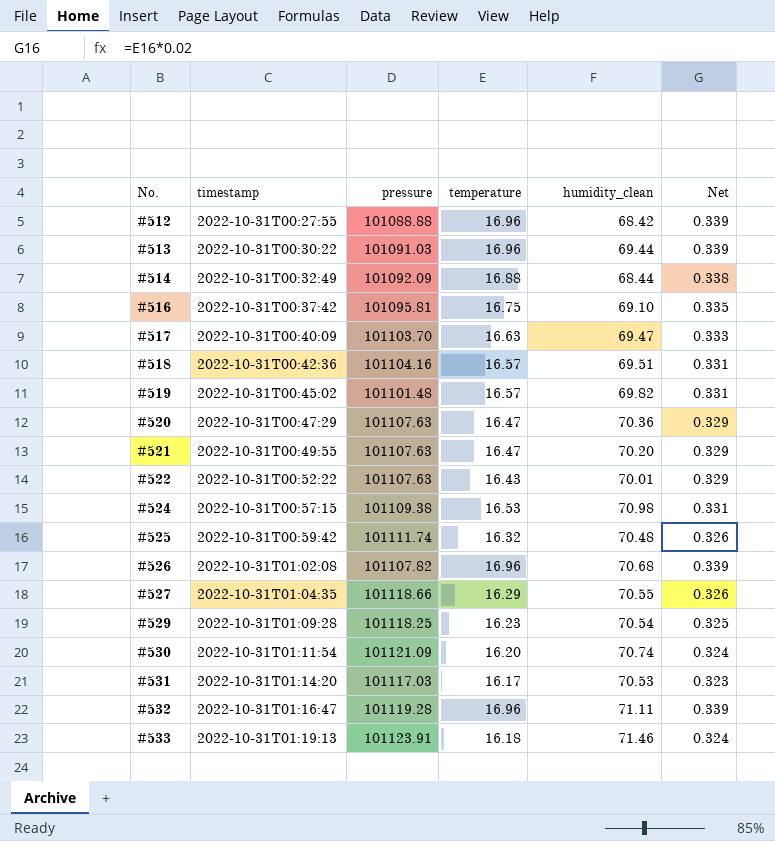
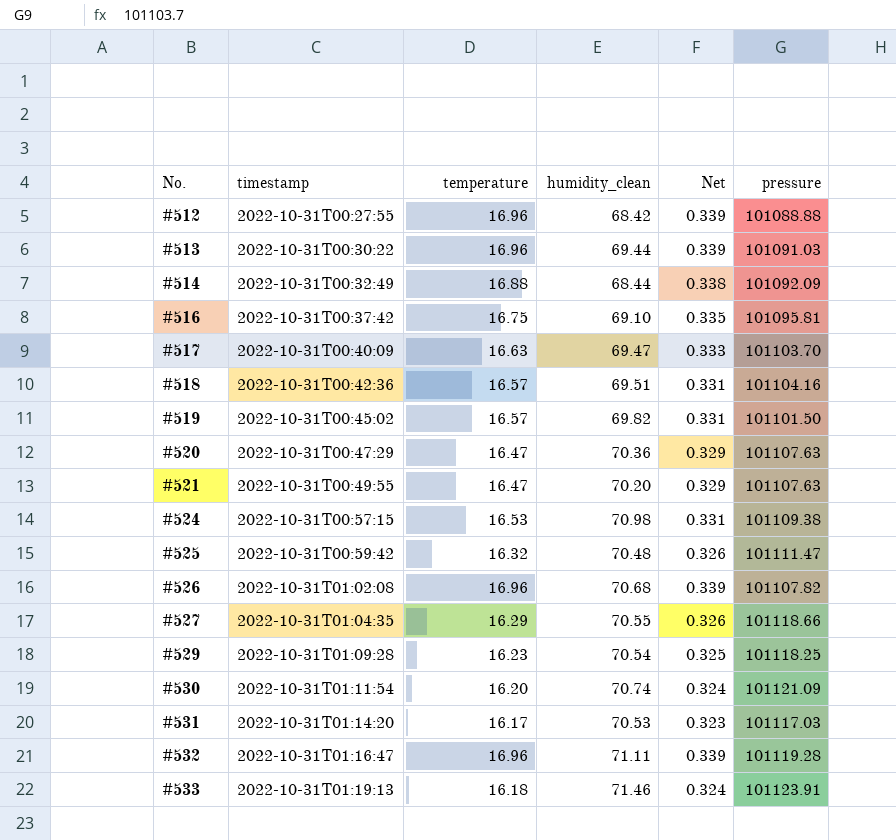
column pressure | position: 3 -> 6
row #522: 2022-10-31T00:52:22 | 101107.63 | 16.43 | 70.01 | 0.329 -> none
#519 | pressure: 101101.48 -> 101101.50
#525 | pressure: 101111.74 -> 101111.47

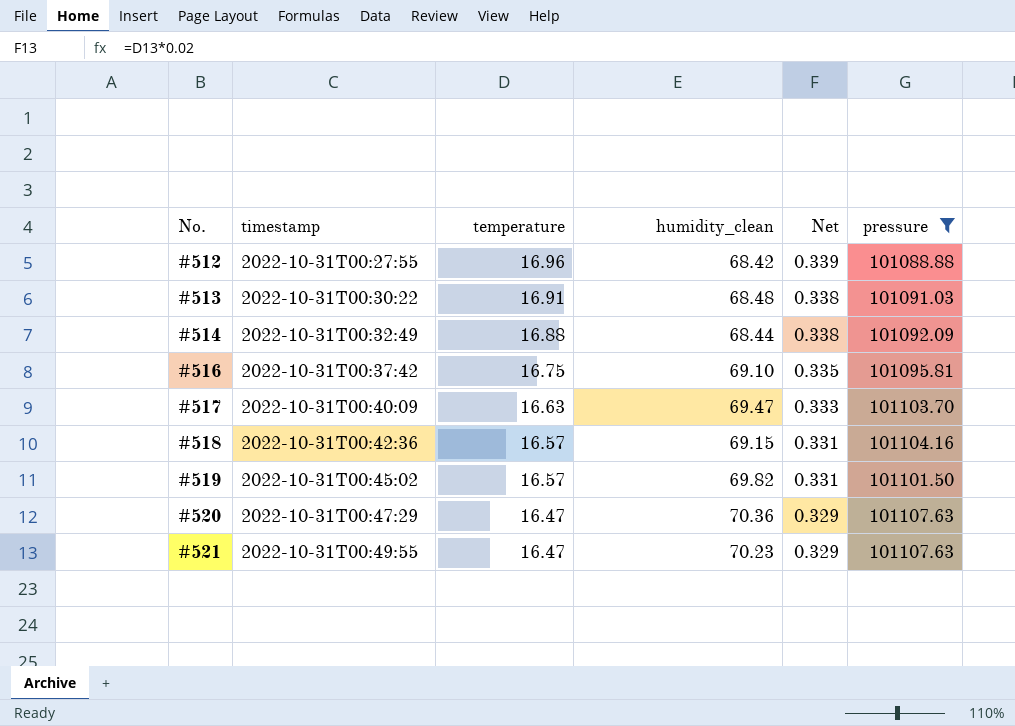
filter: none -> pressure <= 101107.63
#513 | temperature: 16.96 -> 16.91
#513 | humidity_clean: 69.44 -> 68.48
#513 | Net: 0.339 -> 0.338
#518 | humidity_clean: 69.51 -> 69.15
#521 | humidity_clean: 70.20 -> 70.23

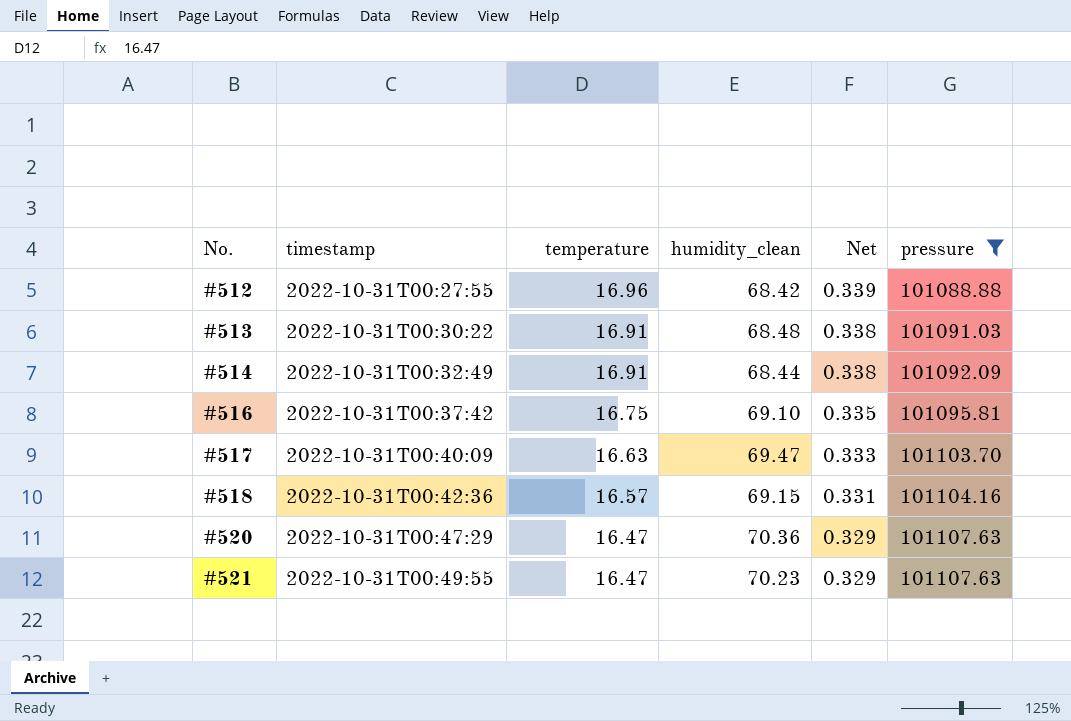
row #519: 2022-10-31T00:45:02 | 16.57 | 69.82 | 0.331 | 101101.50 -> none
#514 | temperature: 16.88 -> 16.91

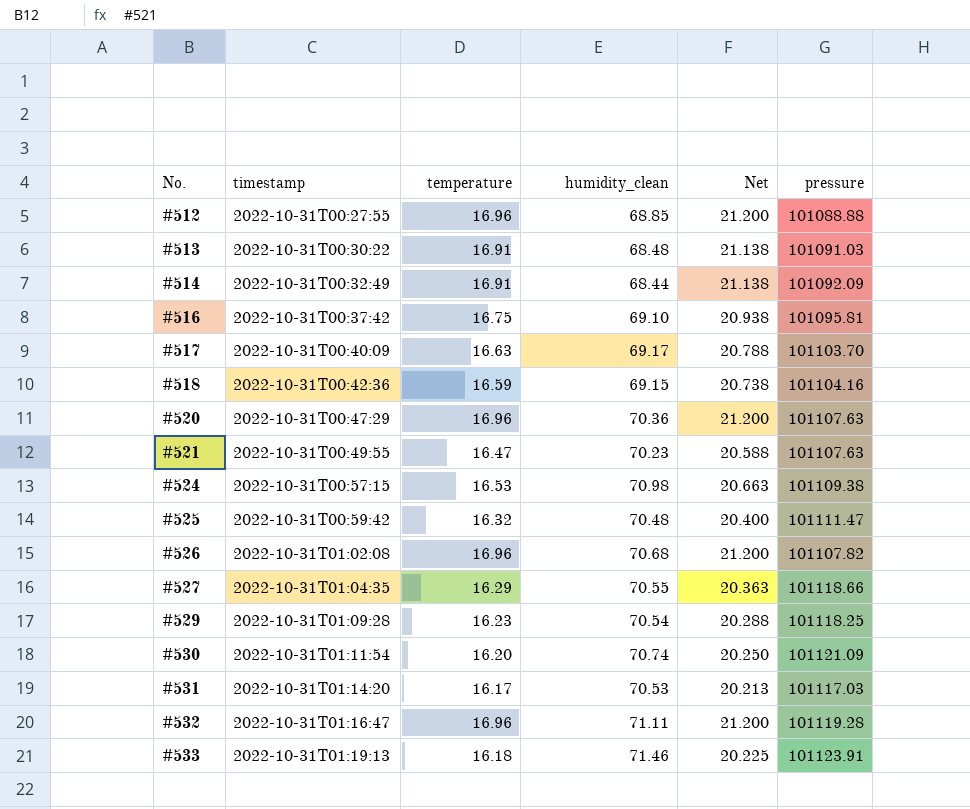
filter: pressure <= 101107.63 -> none
column Net | formula: [temperature] * 0.02 -> [temperature] * 1.25
#512 | humidity_clean: 68.42 -> 68.85
#517 | humidity_clean: 69.47 -> 69.17
#518 | temperature: 16.57 -> 16.59
#520 | temperature: 16.47 -> 16.96

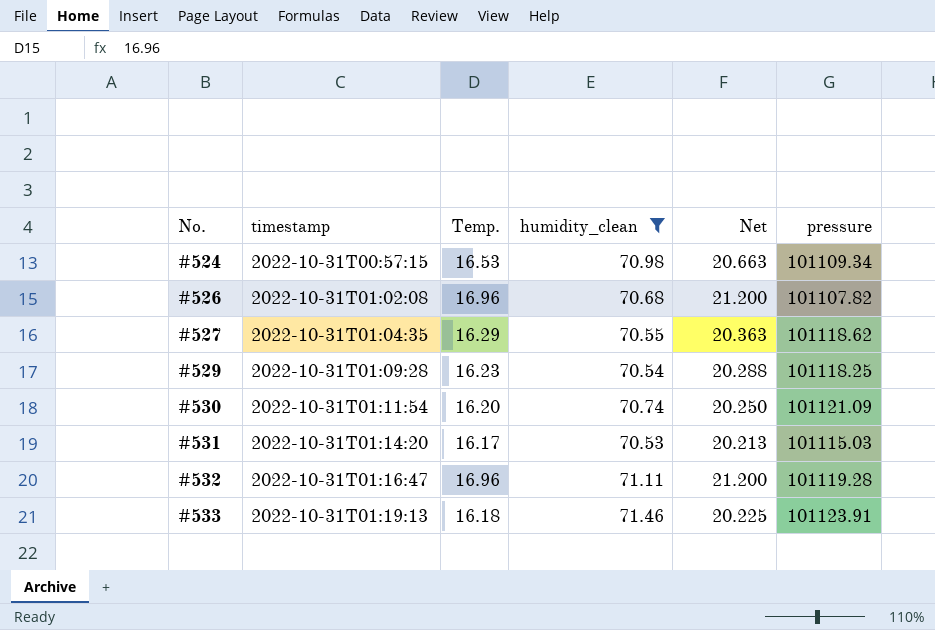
filter: none -> humidity_clean >= 70.53
column name: temperature -> Temp.
#524 | pressure: 101109.38 -> 101109.34
#527 | pressure: 101118.66 -> 101118.62
#531 | pressure: 101117.03 -> 101115.03

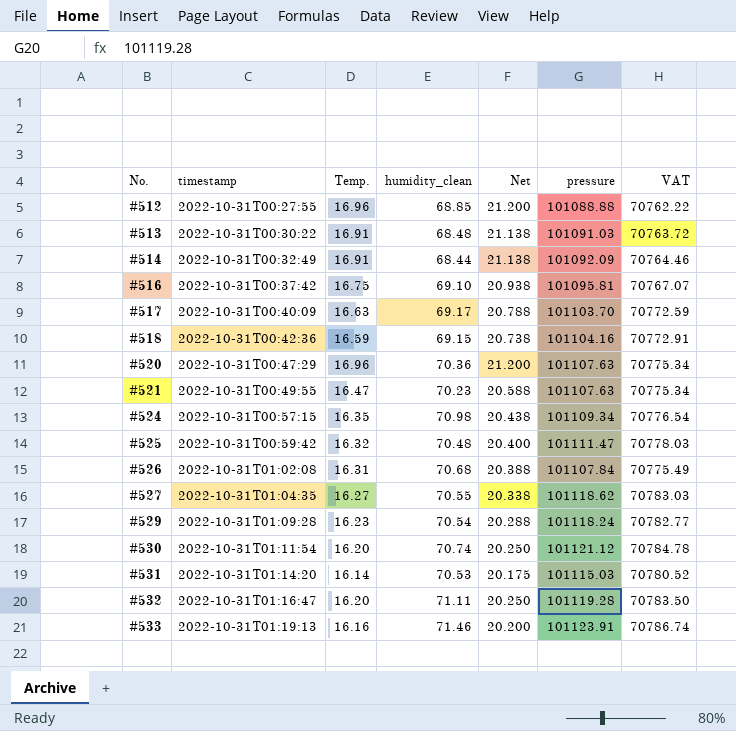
filter: humidity_clean >= 70.53 -> none
column VAT | formula: none -> [pressure] * 0.7
#524 | Temp.: 16.53 -> 16.35
#524 | Net: 20.663 -> 20.438
#526 | Temp.: 16.96 -> 16.31
#526 | Net: 21.200 -> 20.388
#526 | pressure: 101107.82 -> 101107.84
#527 | Temp.: 16.29 -> 16.27
#527 | Net: 20.363 -> 20.338
#529 | pressure: 101118.25 -> 101118.24
#530 | pressure: 101121.09 -> 101121.12
#531 | Temp.: 16.17 -> 16.14
#531 | Net: 20.213 -> 20.175
#532 | Temp.: 16.96 -> 16.20
#532 | Net: 21.200 -> 20.250
#533 | Temp.: 16.18 -> 16.16
#533 | Net: 20.225 -> 20.200

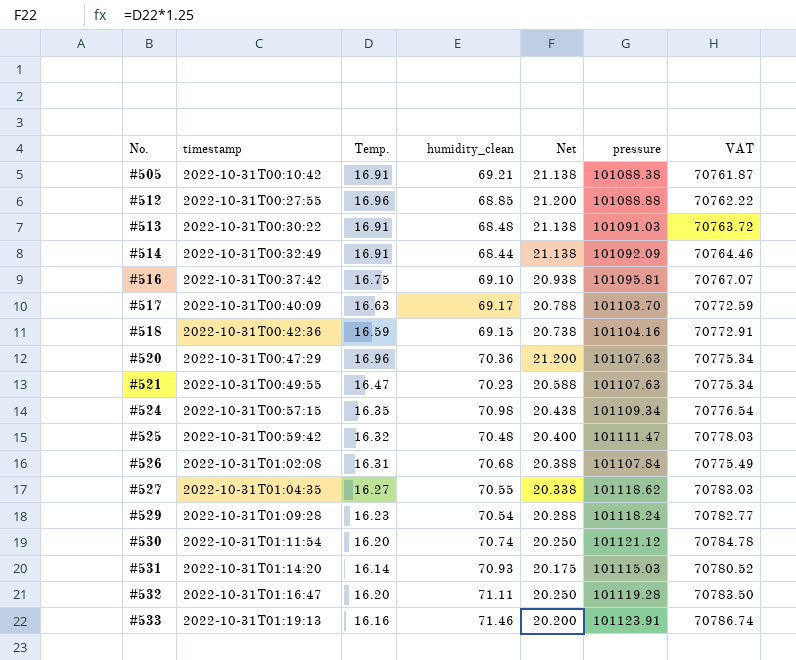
row #505: none -> 2022-10-31T00:10:42 | 16.91 | 69.21 | 21.138 | 101088.38 | 70761.87
#531 | humidity_clean: 70.53 -> 70.93

